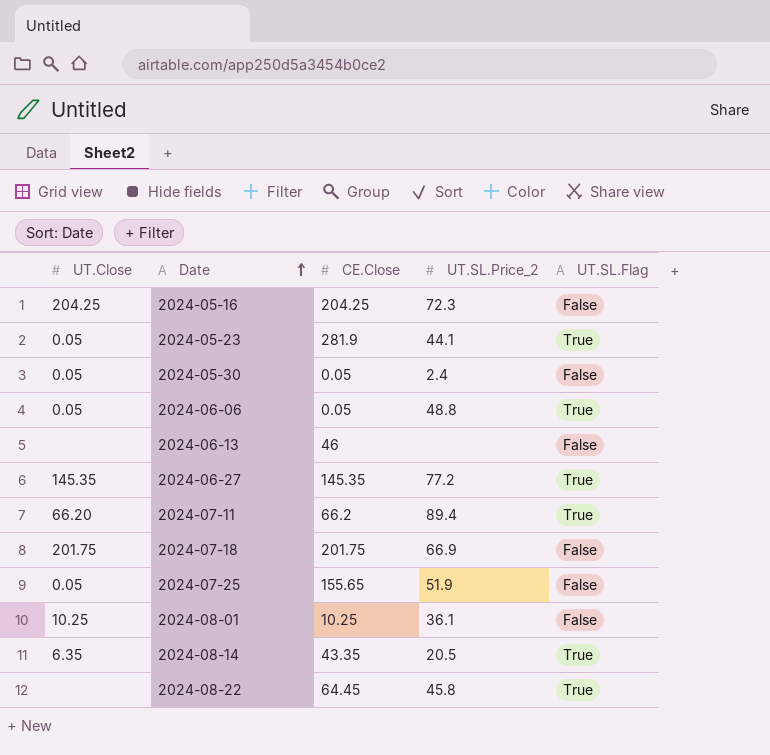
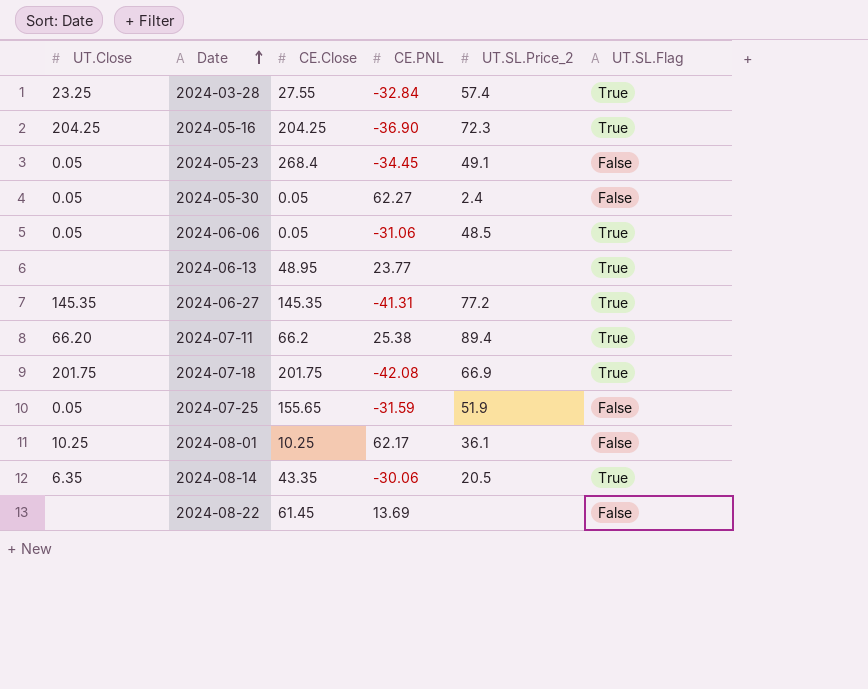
column CE.PNL | position: none -> 4
row 2024-03-28: none -> 23.25 | 27.55 | -32.84 | 57.4 | True
2024-05-16 | UT.SL.Flag: False -> True
2024-05-23 | CE.Close: 281.9 -> 268.4
2024-05-23 | UT.SL.Price_2: 44.1 -> 49.1
2024-05-23 | UT.SL.Flag: True -> False
2024-06-06 | UT.SL.Price_2: 48.8 -> 48.5
2024-06-13 | CE.Close: 46 -> 48.95
2024-06-13 | UT.SL.Flag: False -> True
2024-07-18 | UT.SL.Flag: False -> True
2024-08-22 | CE.Close: 64.45 -> 61.45
2024-08-22 | UT.SL.Price_2: 45.8 -> none
2024-08-22 | UT.SL.Flag: True -> False

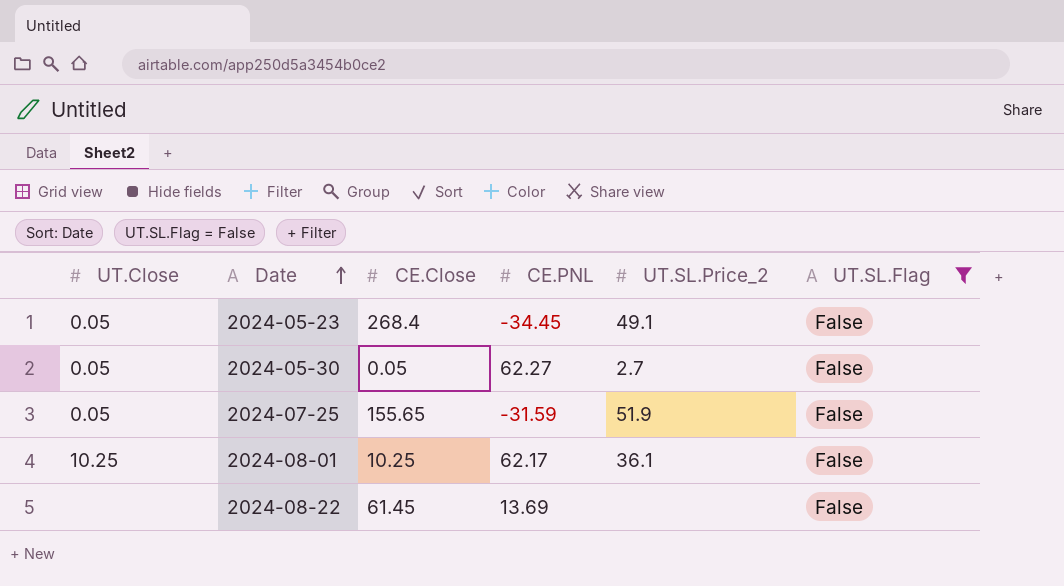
filter: none -> UT.SL.Flag = False
2024-05-30 | UT.SL.Price_2: 2.4 -> 2.7

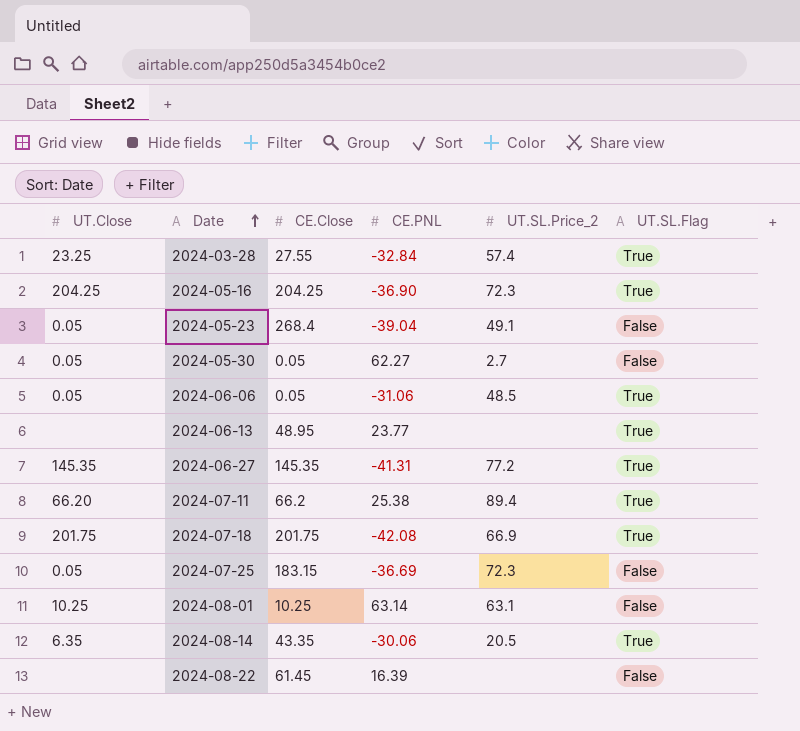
filter: UT.SL.Flag = False -> none
2024-05-23 | CE.PNL: -34.45 -> -39.04
2024-07-25 | CE.Close: 155.65 -> 183.15
2024-07-25 | CE.PNL: -31.59 -> -36.69
2024-07-25 | UT.SL.Price_2: 51.9 -> 72.3
2024-08-01 | CE.PNL: 62.17 -> 63.14
2024-08-01 | UT.SL.Price_2: 36.1 -> 63.1
2024-08-22 | CE.PNL: 13.69 -> 16.39

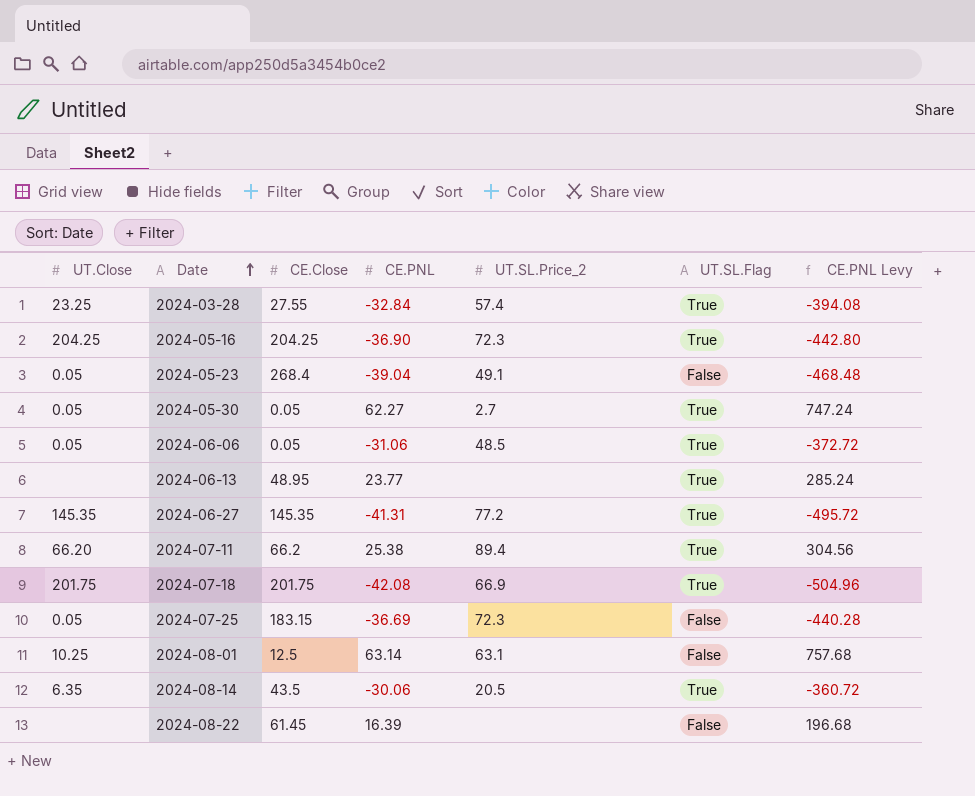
column CE.PNL Levy | formula: none -> [CE.PNL] * 12
2024-05-30 | UT.SL.Flag: False -> True
2024-08-01 | CE.Close: 10.25 -> 12.5
2024-08-14 | CE.Close: 43.35 -> 43.5

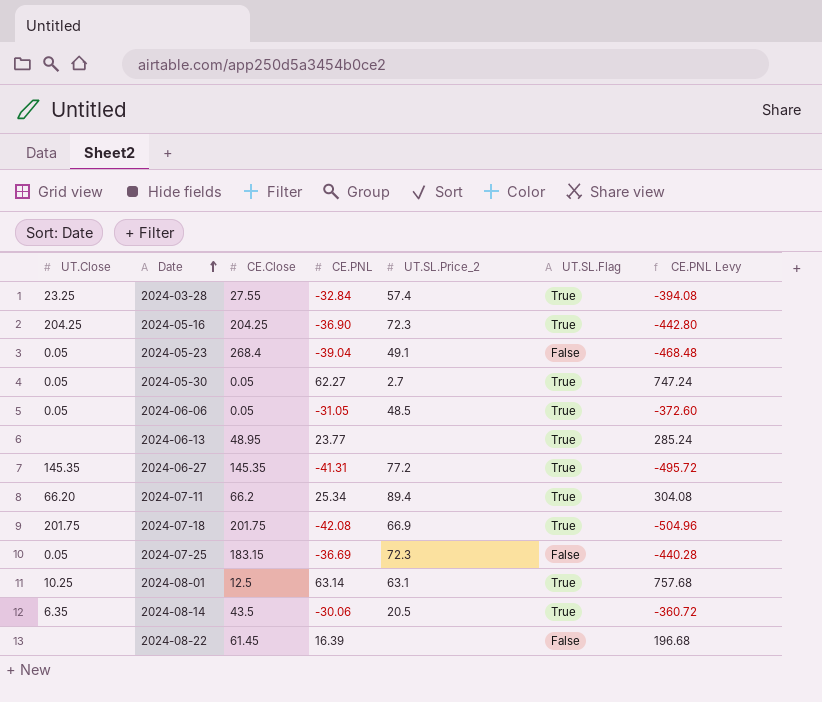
2024-06-06 | CE.PNL: -31.06 -> -31.05
2024-06-06 | CE.PNL Levy: -372.72 -> -372.60
2024-07-11 | CE.PNL: 25.38 -> 25.34
2024-07-11 | CE.PNL Levy: 304.56 -> 304.08
2024-08-01 | UT.SL.Flag: False -> True

